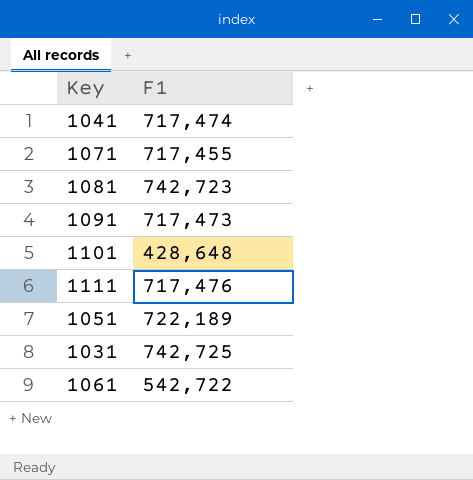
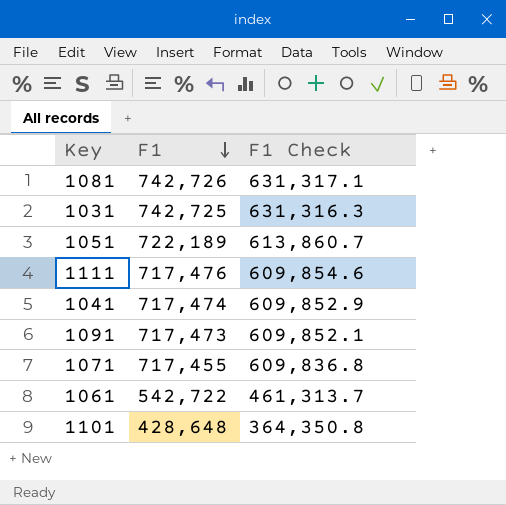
row order: none -> F1 descending
column F1 Check | formula: none -> [F1] * 0.85
1081 | F1: 742,723 -> 742,726

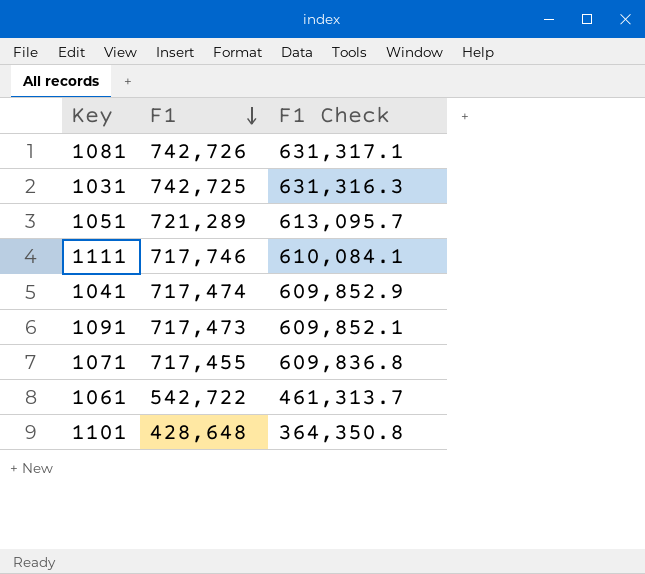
1051 | F1: 722,189 -> 721,289
1051 | F1 Check: 613,860.7 -> 613,095.7
1111 | F1: 717,476 -> 717,746
1111 | F1 Check: 609,854.6 -> 610,084.1

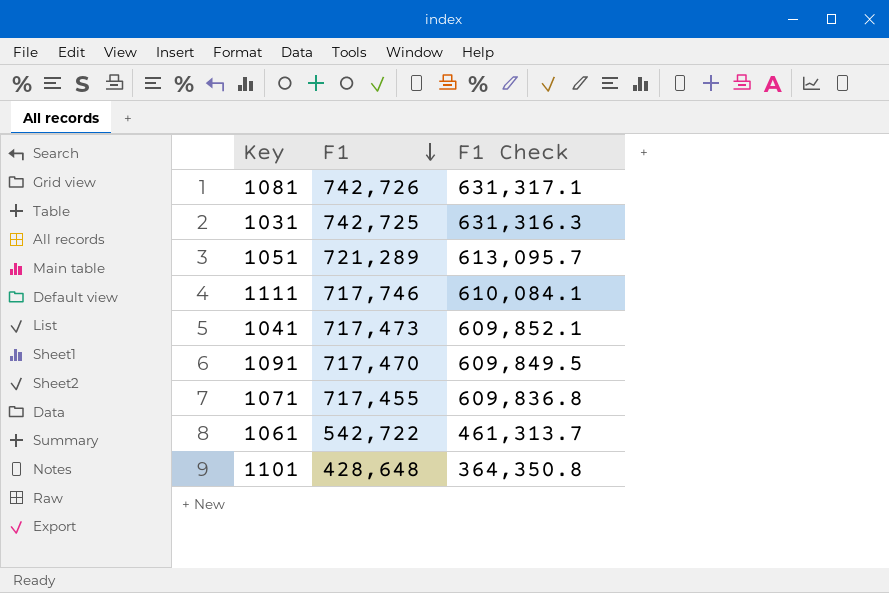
1041 | F1: 717,474 -> 717,473
1041 | F1 Check: 609,852.9 -> 609,852.1
1091 | F1: 717,473 -> 717,470
1091 | F1 Check: 609,852.1 -> 609,849.5

